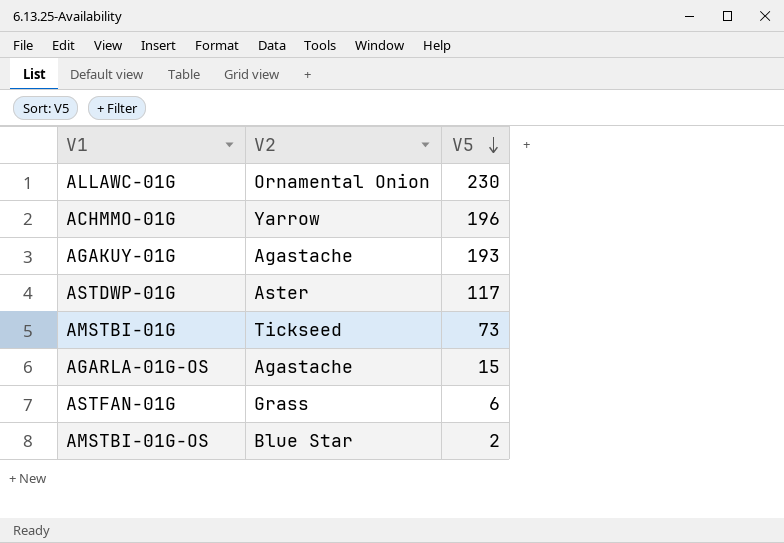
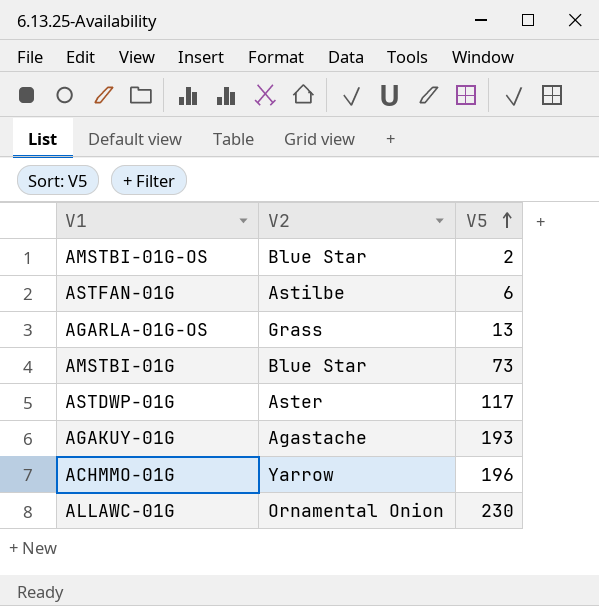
row order: V5 descending -> V5 ascending
ASTFAN-01G | V2: Grass -> Astilbe
AGARLA-01G-OS | V2: Agastache -> Grass
AGARLA-01G-OS | V5: 15 -> 13
AMSTBI-01G | V2: Tickseed -> Blue Star

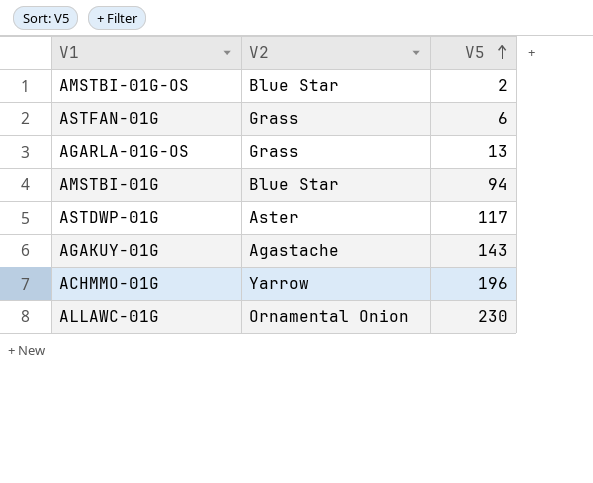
ASTFAN-01G | V2: Astilbe -> Grass
AMSTBI-01G | V5: 73 -> 94
AGAKUY-01G | V5: 193 -> 143

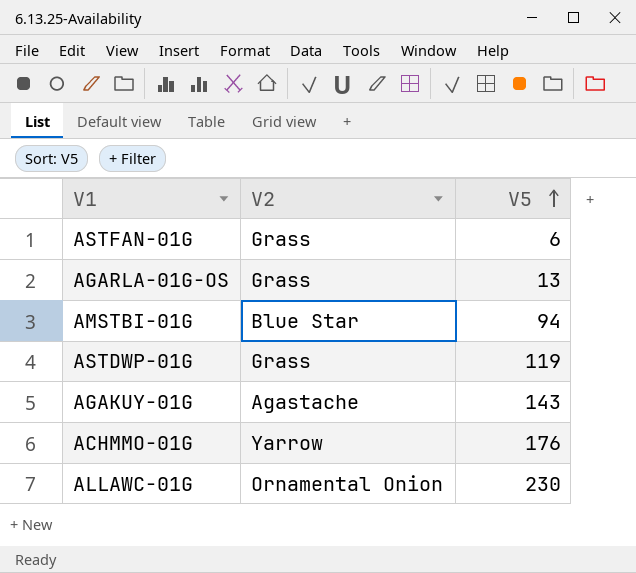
row AMSTBI-01G-OS: Blue Star | 2 -> none
ASTDWP-01G | V2: Aster -> Grass
ASTDWP-01G | V5: 117 -> 119
ACHMMO-01G | V5: 196 -> 176

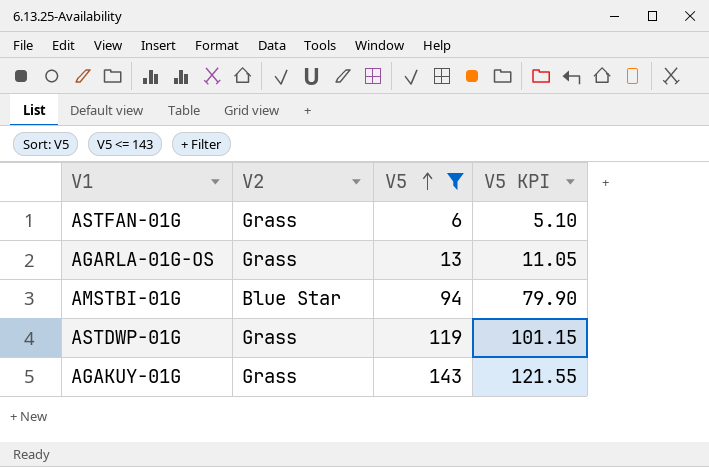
filter: none -> V5 <= 143
column V5 KPI | formula: none -> [V5] * 0.85
AGAKUY-01G | V2: Agastache -> Grass

